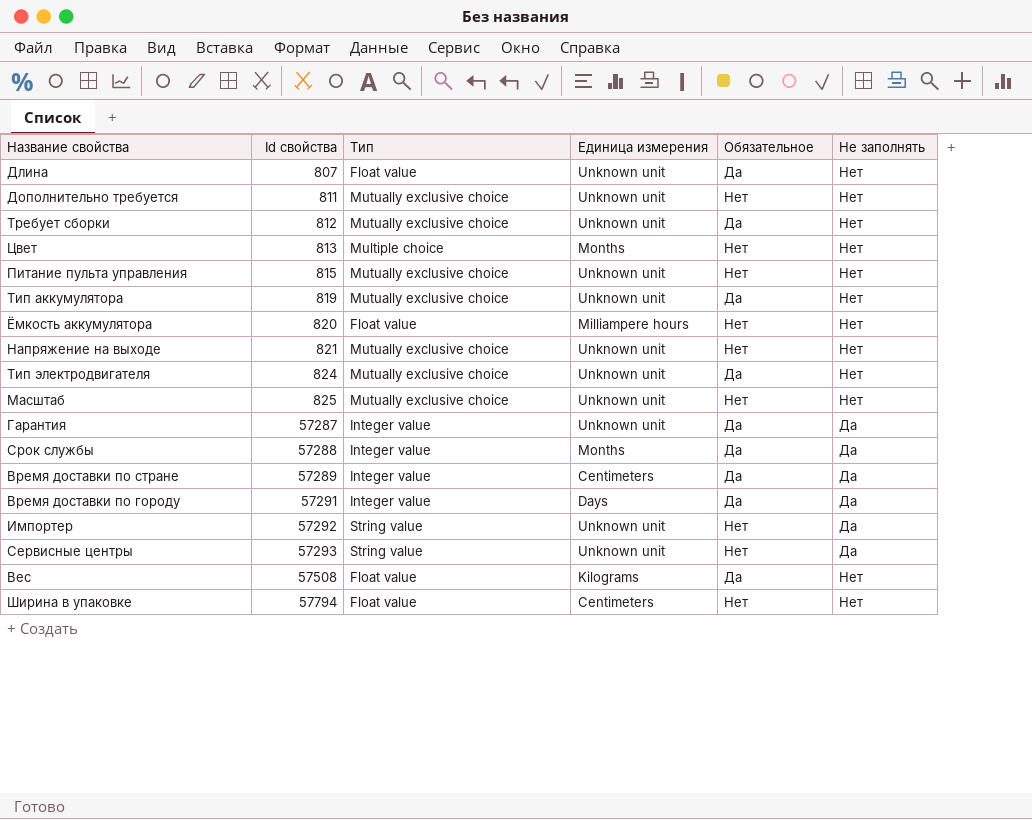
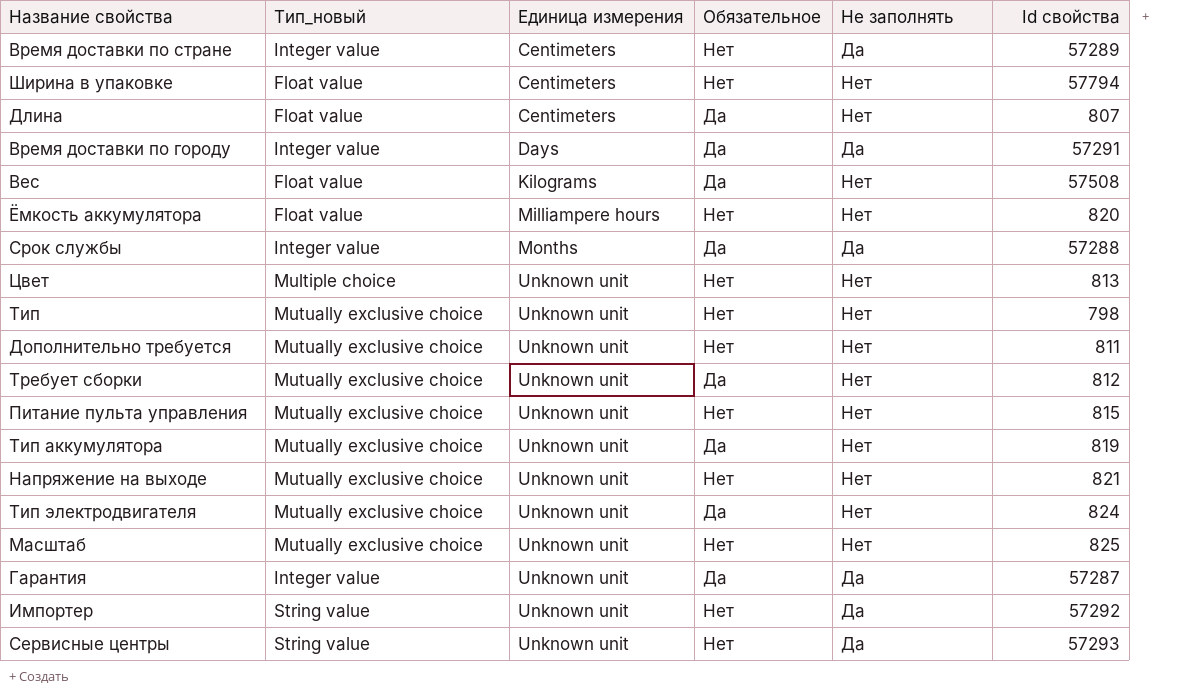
row order: Id свойства ascending -> Единица измерения ascending
column name: Тип -> Тип_новый
column Id свойства | position: 2 -> 6
Время доставки по стране | Обязательное: Да -> Нет
Длина | Единица измерения: Unknown unit -> Centimeters
Цвет | Единица измерения: Months -> Unknown unit
row Тип: none -> Mutually exclusive choice | Unknown unit | Нет | Нет | 798

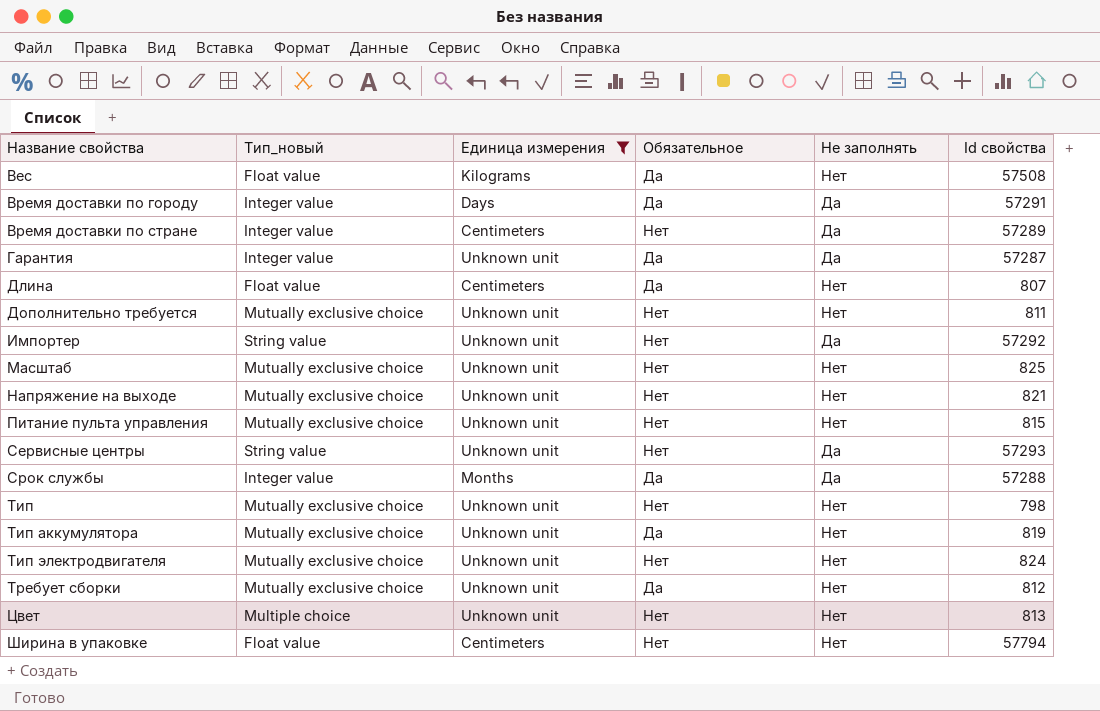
filter: none -> Единица измерения != Milliampere hours
row order: Единица измерения ascending -> Название свойства ascending
Тип электродвигателя | Обязательное: Да -> Нет

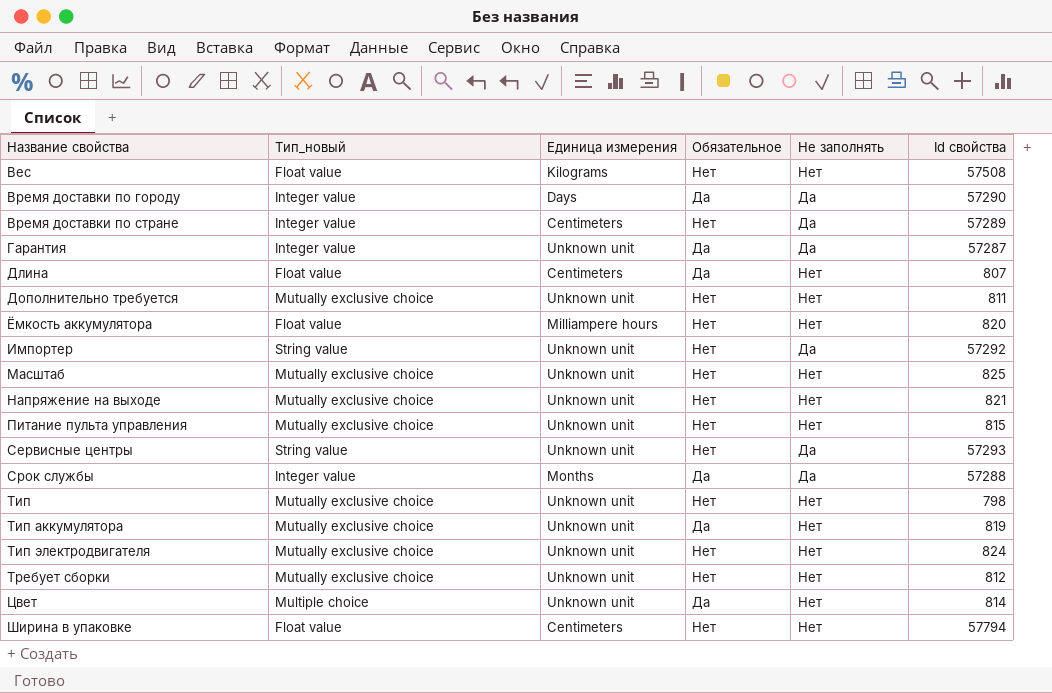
filter: Единица измерения != Milliampere hours -> none
Вес | Обязательное: Да -> Нет
Время доставки по городу | Id свойства: 57291 -> 57290
Требует сборки | Обязательное: Да -> Нет
Цвет | Обязательное: Нет -> Да
Цвет | Id свойства: 813 -> 814

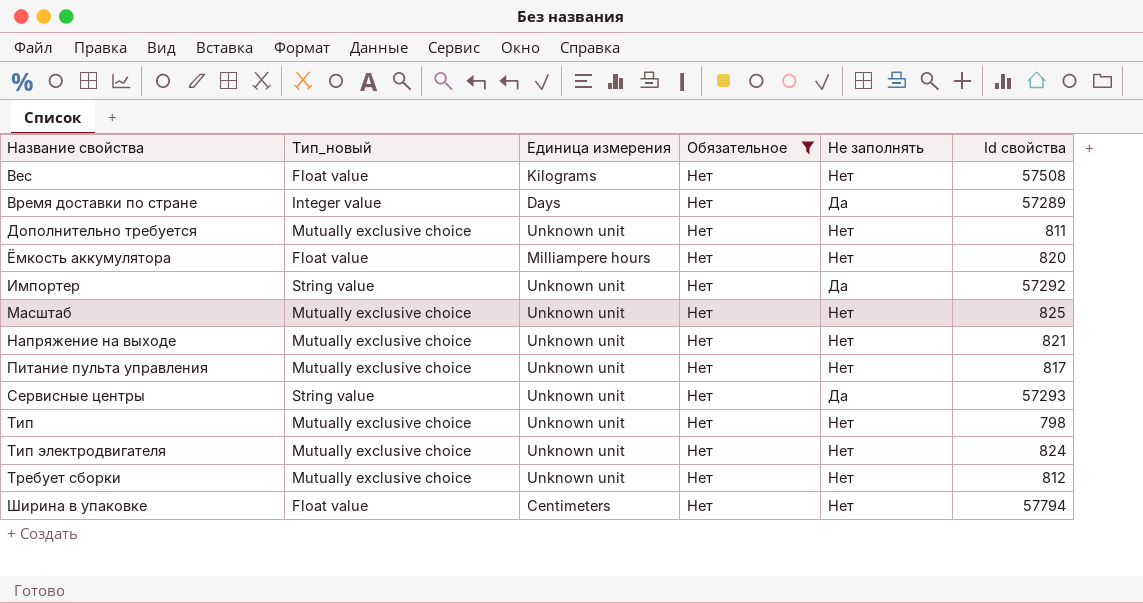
filter: none -> Обязательное = Нет
Время доставки по стране | Единица измерения: Centimeters -> Days
Питание пульта управления | Id свойства: 815 -> 817

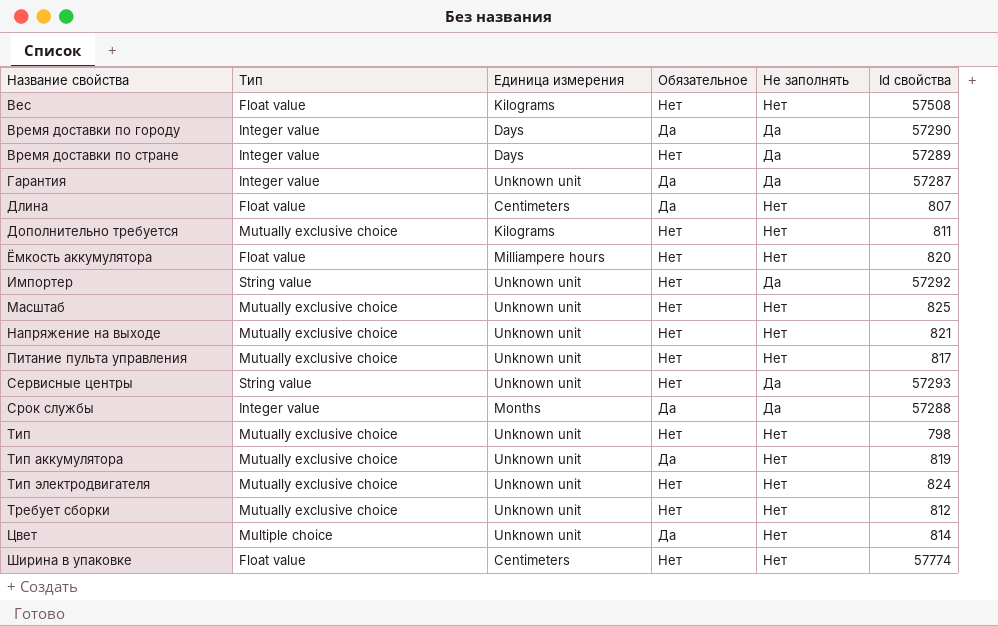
filter: Обязательное = Нет -> none
column name: Тип_новый -> Тип
Дополнительно требуется | Единица измерения: Unknown unit -> Kilograms
Ширина в упаковке | Id свойства: 57794 -> 57774

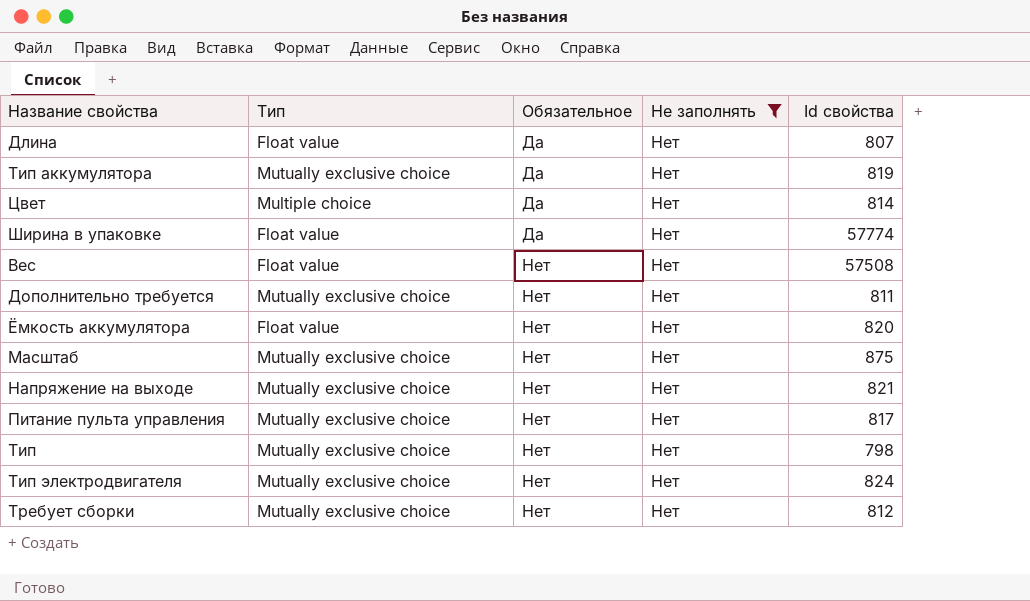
filter: none -> Не заполнять = Нет
row order: Название свойства ascending -> Обязательное ascending
column Единица измерения | position: 3 -> none
Ширина в упаковке | Обязательное: Нет -> Да
Масштаб | Id свойства: 825 -> 875

